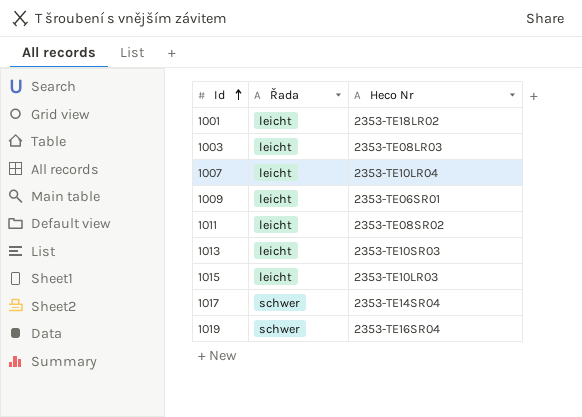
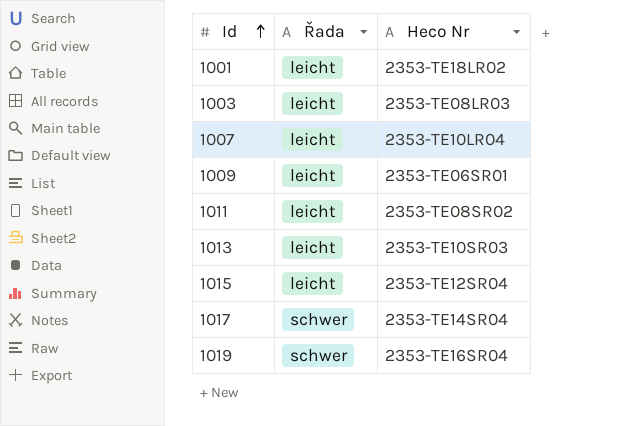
1015 | Heco Nr: 2353-TE10LR03 -> 2353-TE12SR04

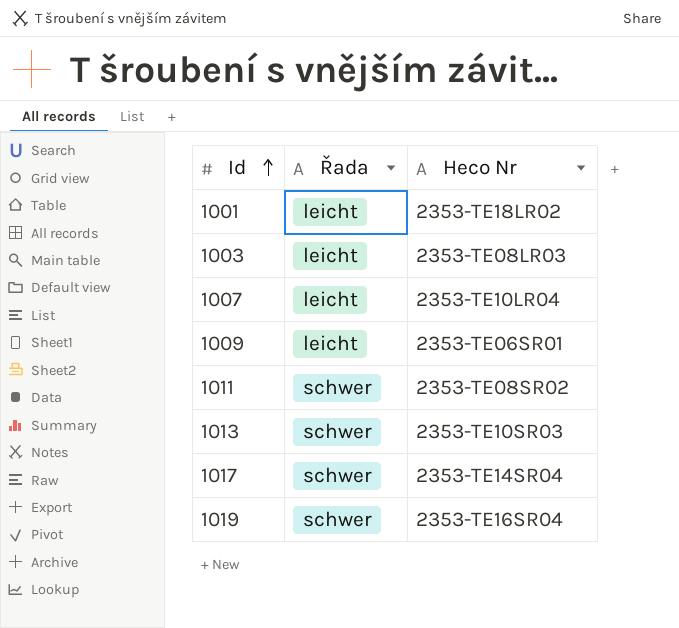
row 1015: leicht | 2353-TE12SR04 -> none
1011 | Řada: leicht -> schwer
1013 | Řada: leicht -> schwer

